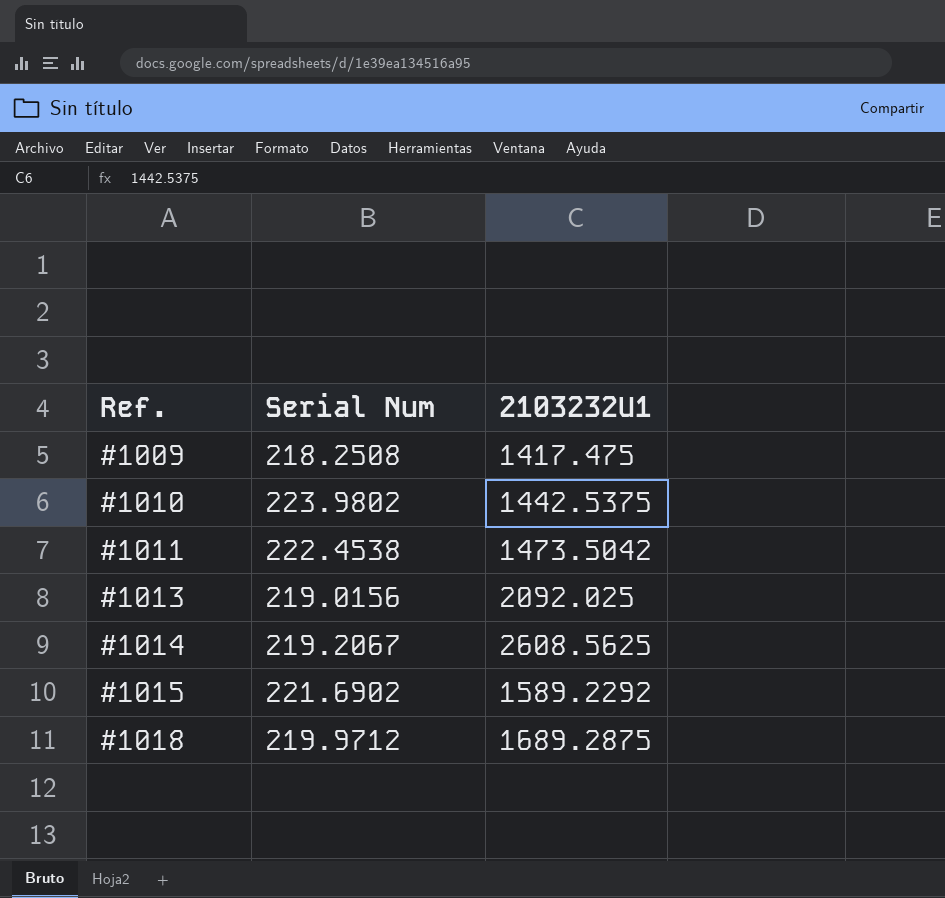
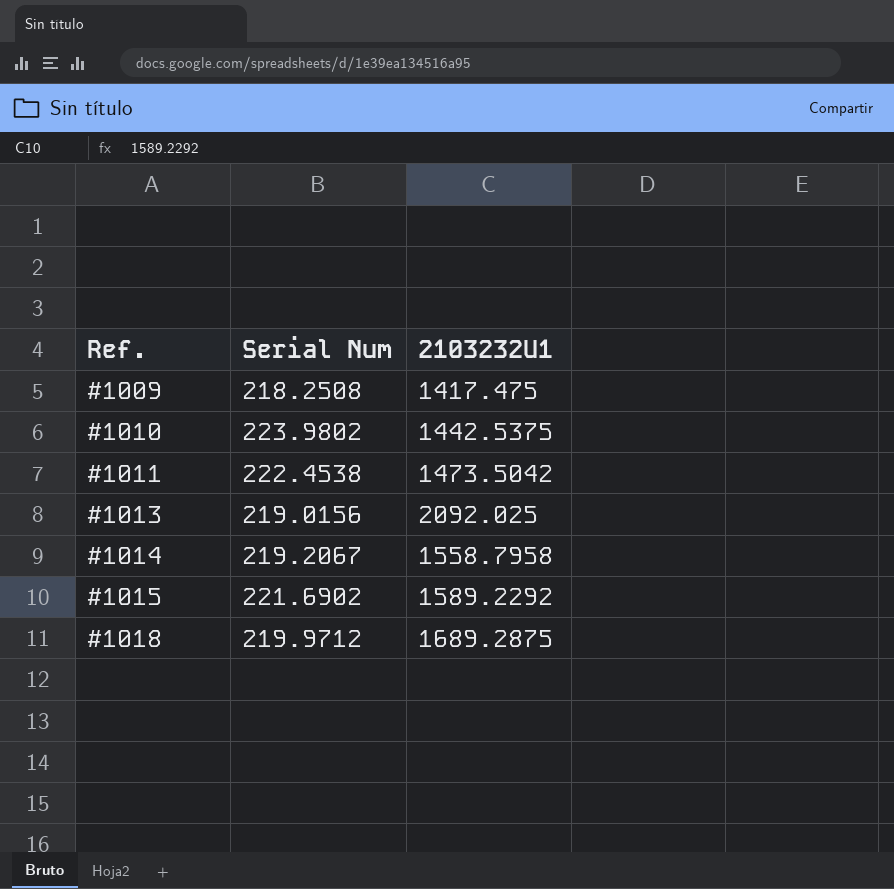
#1014 | 2103232U1: 2608.5625 -> 1558.7958

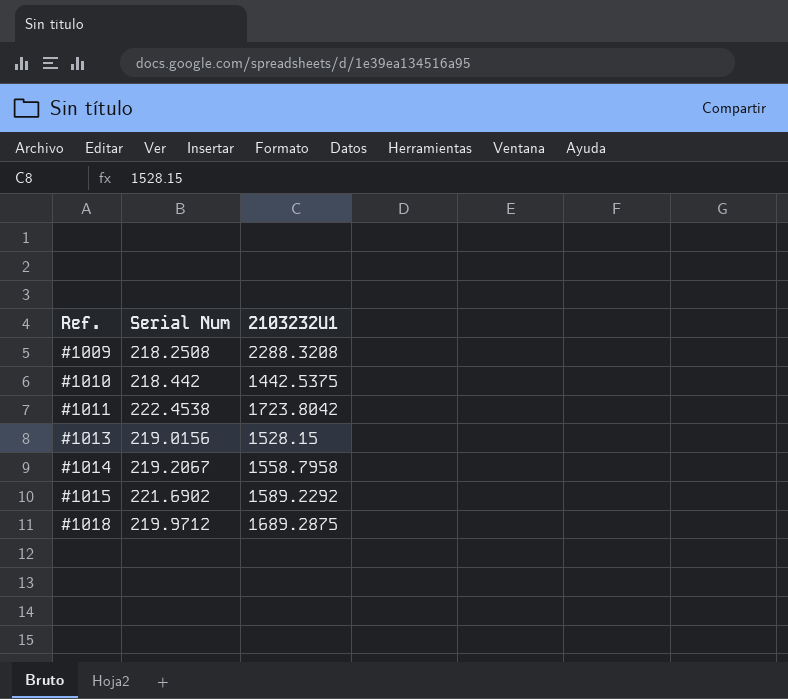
#1009 | 2103232U1: 1417.475 -> 2288.3208
#1010 | Serial Num: 223.9802 -> 218.442
#1011 | 2103232U1: 1473.5042 -> 1723.8042
#1013 | 2103232U1: 2092.025 -> 1528.15

